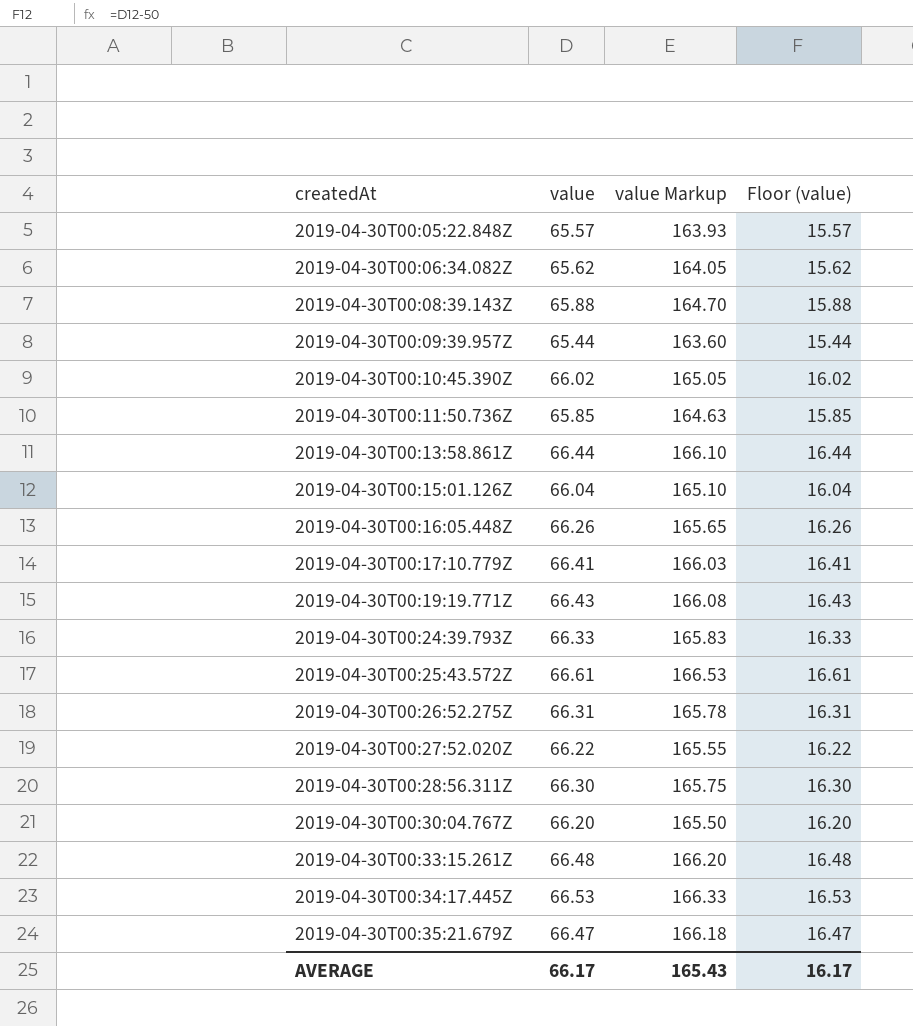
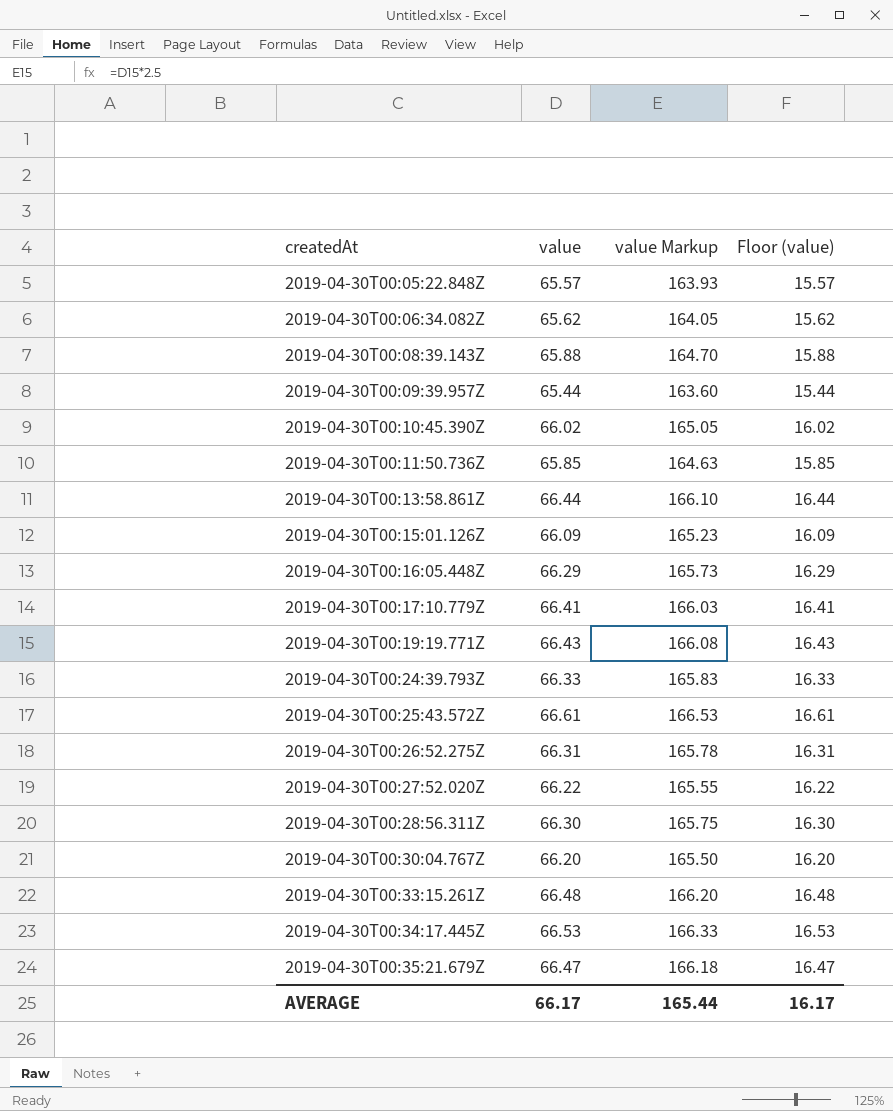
2019-04-30T00:15:01.126Z | value: 66.04 -> 66.09
2019-04-30T00:15:01.126Z | value Markup: 165.10 -> 165.23
2019-04-30T00:15:01.126Z | Floor (value): 16.04 -> 16.09
2019-04-30T00:16:05.448Z | value: 66.26 -> 66.29
2019-04-30T00:16:05.448Z | value Markup: 165.65 -> 165.73
2019-04-30T00:16:05.448Z | Floor (value): 16.26 -> 16.29
AVERAGE | value Markup: 165.43 -> 165.44

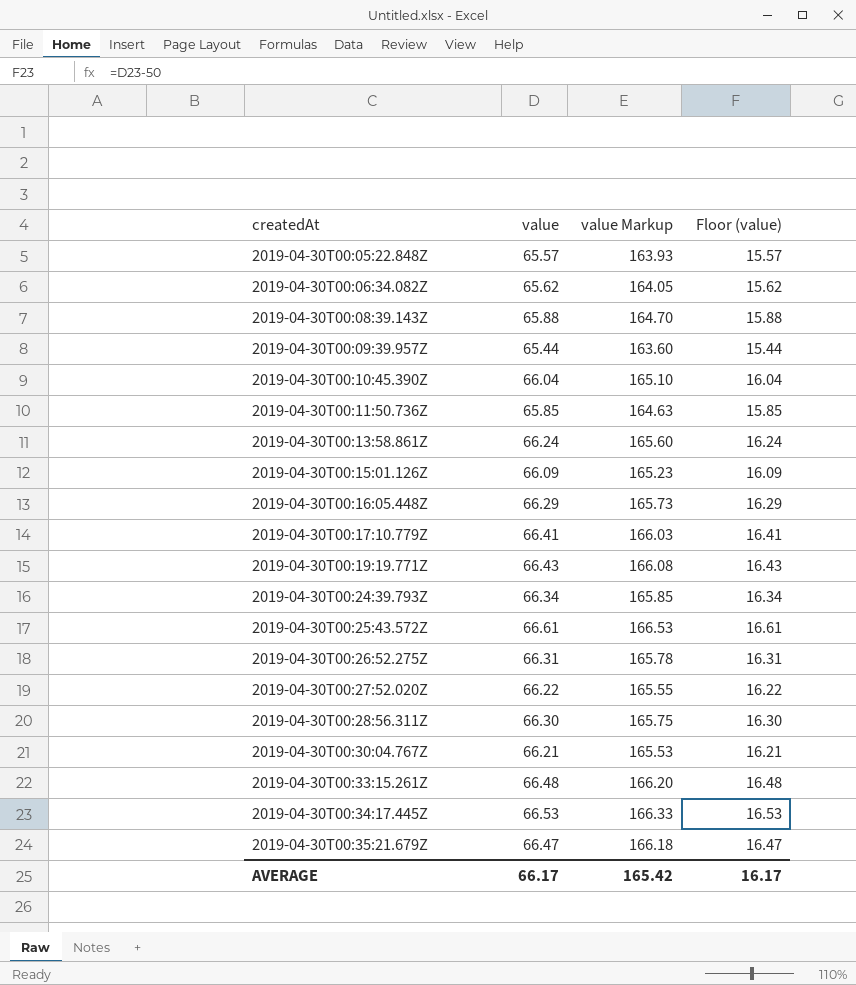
2019-04-30T00:10:45.390Z | value: 66.02 -> 66.04
2019-04-30T00:10:45.390Z | value Markup: 165.05 -> 165.10
2019-04-30T00:10:45.390Z | Floor (value): 16.02 -> 16.04
2019-04-30T00:13:58.861Z | value: 66.44 -> 66.24
2019-04-30T00:13:58.861Z | value Markup: 166.10 -> 165.60
2019-04-30T00:13:58.861Z | Floor (value): 16.44 -> 16.24
2019-04-30T00:24:39.793Z | value: 66.33 -> 66.34
2019-04-30T00:24:39.793Z | value Markup: 165.83 -> 165.85
2019-04-30T00:24:39.793Z | Floor (value): 16.33 -> 16.34
2019-04-30T00:30:04.767Z | value: 66.20 -> 66.21
2019-04-30T00:30:04.767Z | value Markup: 165.50 -> 165.53
2019-04-30T00:30:04.767Z | Floor (value): 16.20 -> 16.21
AVERAGE | value Markup: 165.44 -> 165.42

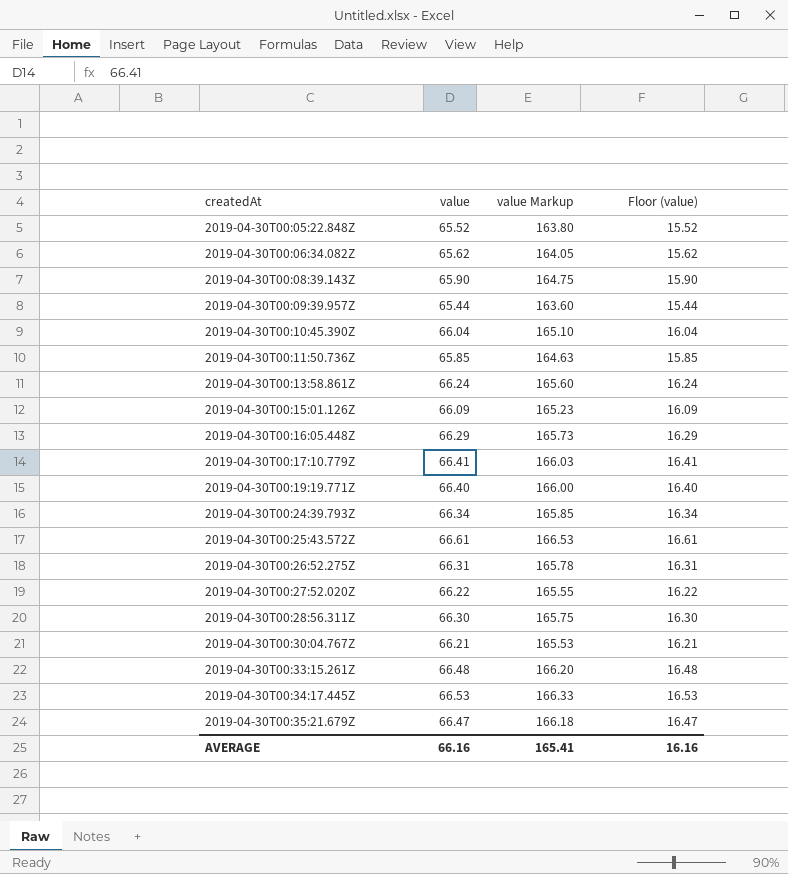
2019-04-30T00:05:22.848Z | value: 65.57 -> 65.52
2019-04-30T00:05:22.848Z | value Markup: 163.93 -> 163.80
2019-04-30T00:05:22.848Z | Floor (value): 15.57 -> 15.52
2019-04-30T00:08:39.143Z | value: 65.88 -> 65.90
2019-04-30T00:08:39.143Z | value Markup: 164.70 -> 164.75
2019-04-30T00:08:39.143Z | Floor (value): 15.88 -> 15.90
2019-04-30T00:19:19.771Z | value: 66.43 -> 66.40
2019-04-30T00:19:19.771Z | value Markup: 166.08 -> 166.00
2019-04-30T00:19:19.771Z | Floor (value): 16.43 -> 16.40
AVERAGE | value: 66.17 -> 66.16
AVERAGE | value Markup: 165.42 -> 165.41
AVERAGE | Floor (value): 16.17 -> 16.16

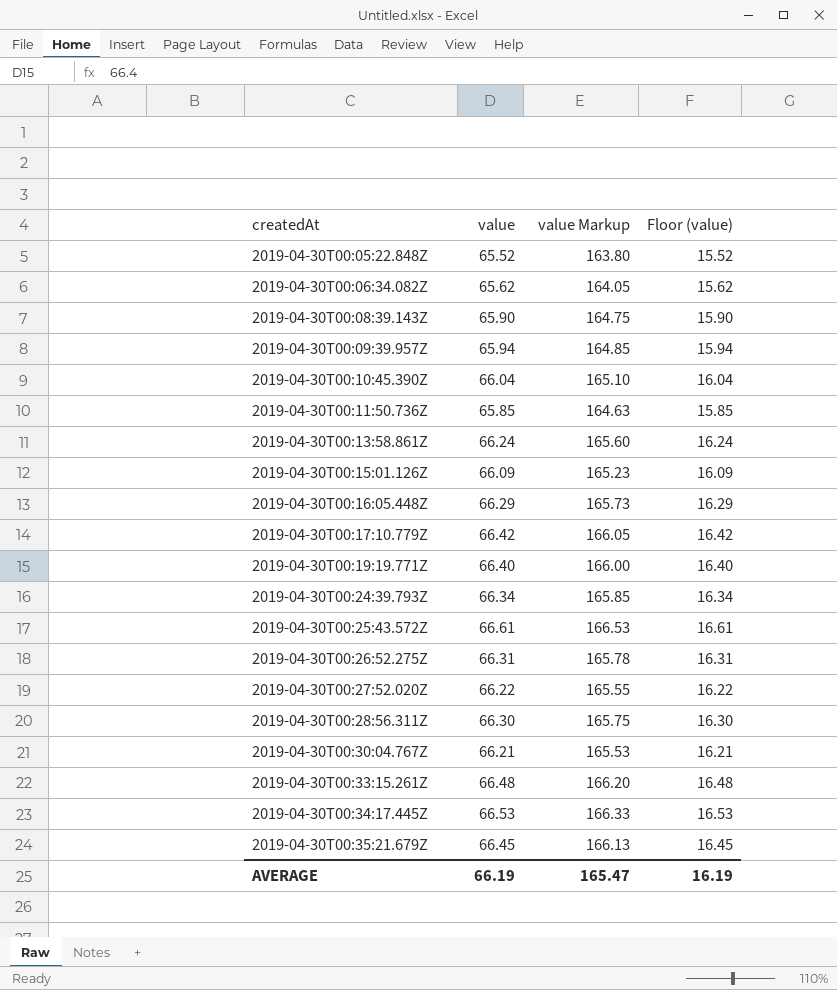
2019-04-30T00:09:39.957Z | value: 65.44 -> 65.94
2019-04-30T00:09:39.957Z | value Markup: 163.60 -> 164.85
2019-04-30T00:09:39.957Z | Floor (value): 15.44 -> 15.94
2019-04-30T00:17:10.779Z | value: 66.41 -> 66.42
2019-04-30T00:17:10.779Z | value Markup: 166.03 -> 166.05
2019-04-30T00:17:10.779Z | Floor (value): 16.41 -> 16.42
2019-04-30T00:35:21.679Z | value: 66.47 -> 66.45
2019-04-30T00:35:21.679Z | value Markup: 166.18 -> 166.13
2019-04-30T00:35:21.679Z | Floor (value): 16.47 -> 16.45
AVERAGE | value: 66.16 -> 66.19
AVERAGE | value Markup: 165.41 -> 165.47
AVERAGE | Floor (value): 16.16 -> 16.19

